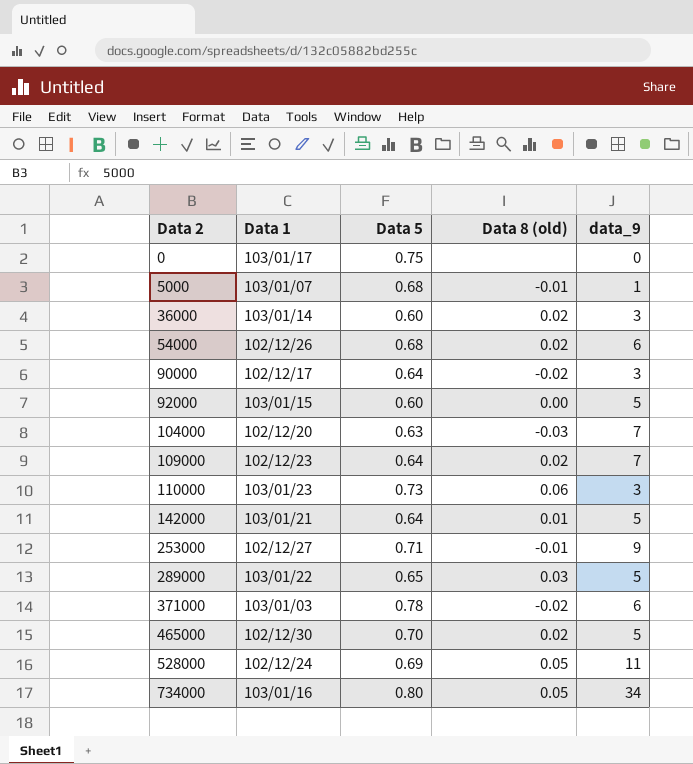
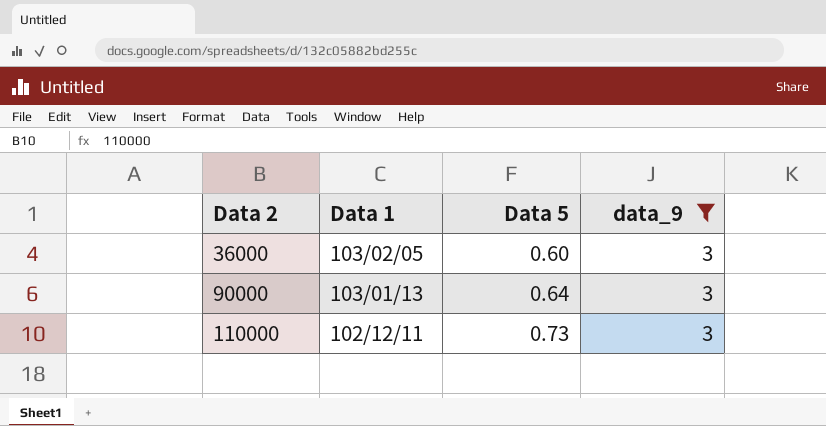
filter: none -> data_9 = 3
column Data 8 (old) | position: 4 -> none
36000 | Data 1: 103/01/14 -> 103/02/05
90000 | Data 1: 102/12/17 -> 103/01/13
110000 | Data 1: 103/01/23 -> 102/12/11

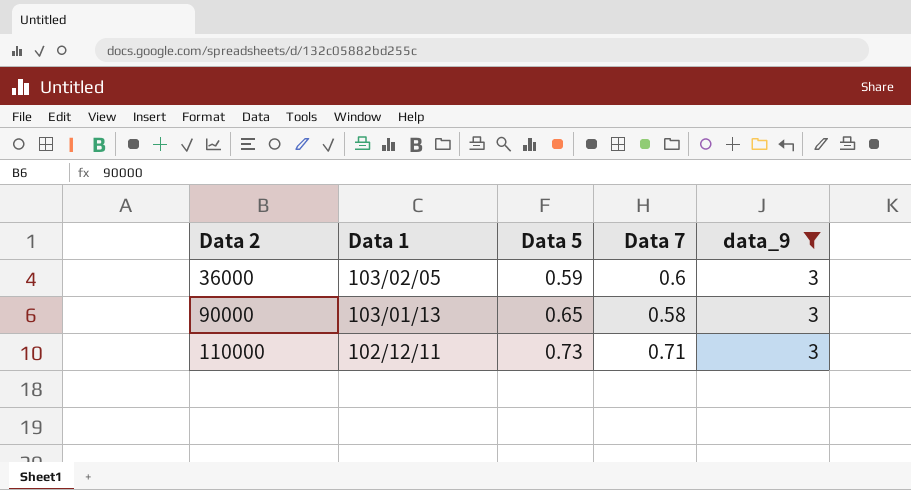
column Data 7 | position: none -> 4
36000 | Data 5: 0.60 -> 0.59
90000 | Data 5: 0.64 -> 0.65

